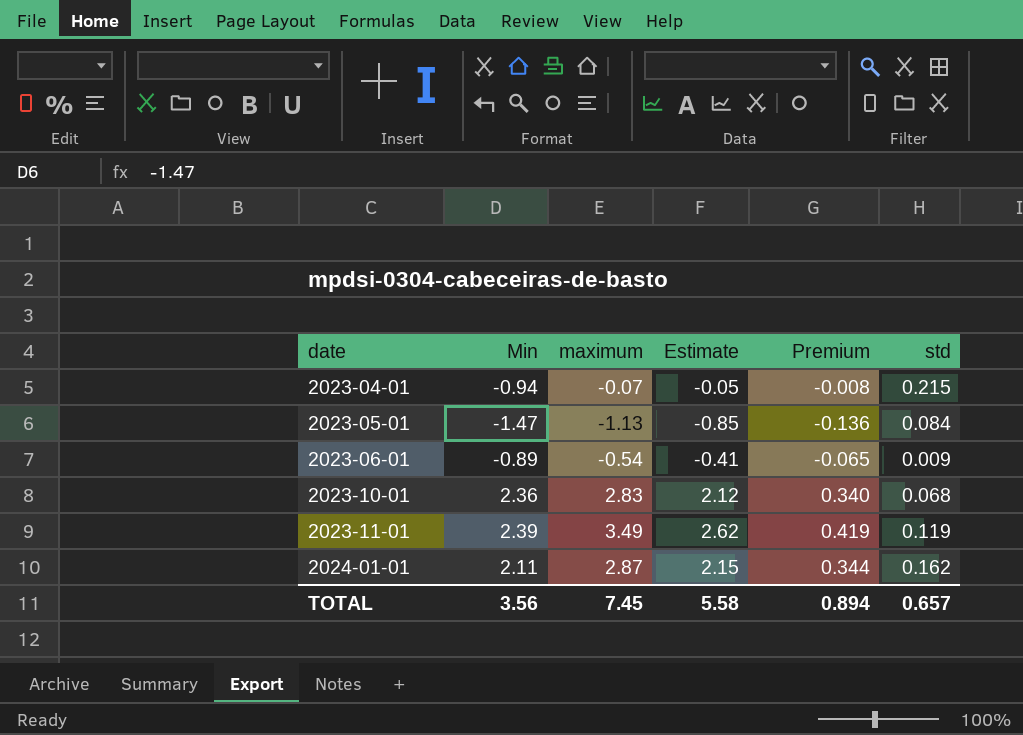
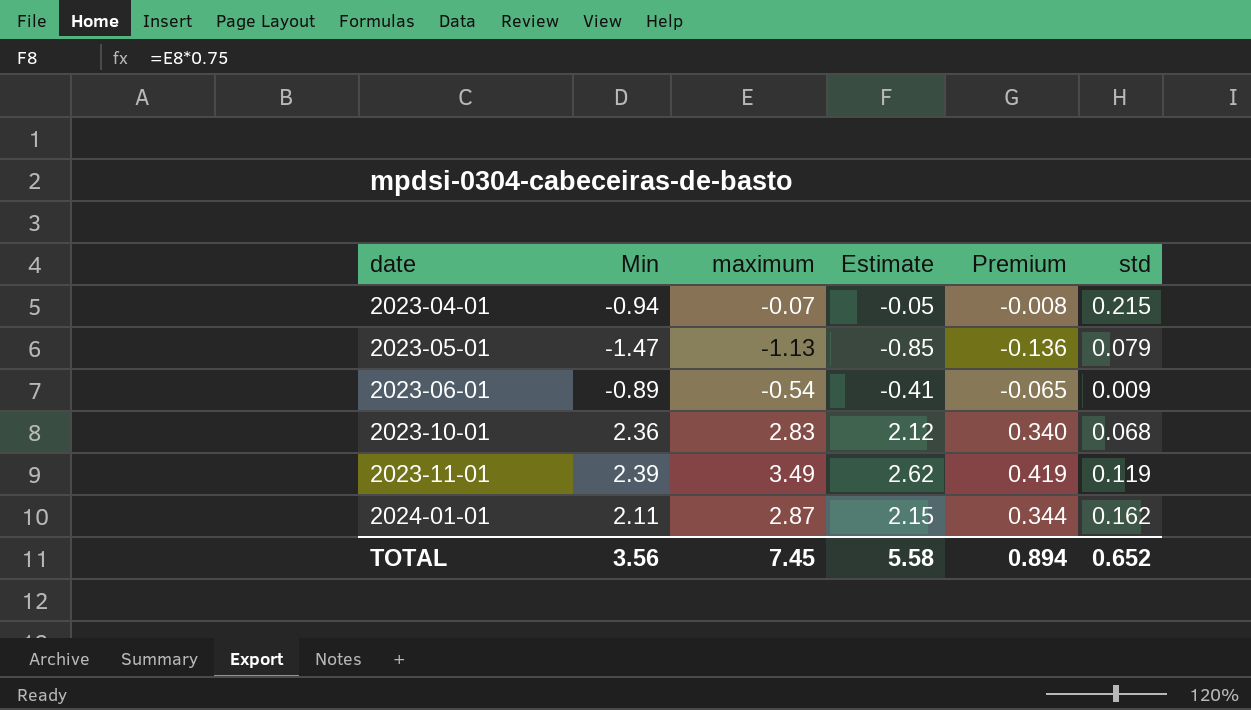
2023-05-01 | std: 0.084 -> 0.079
TOTAL | std: 0.657 -> 0.652

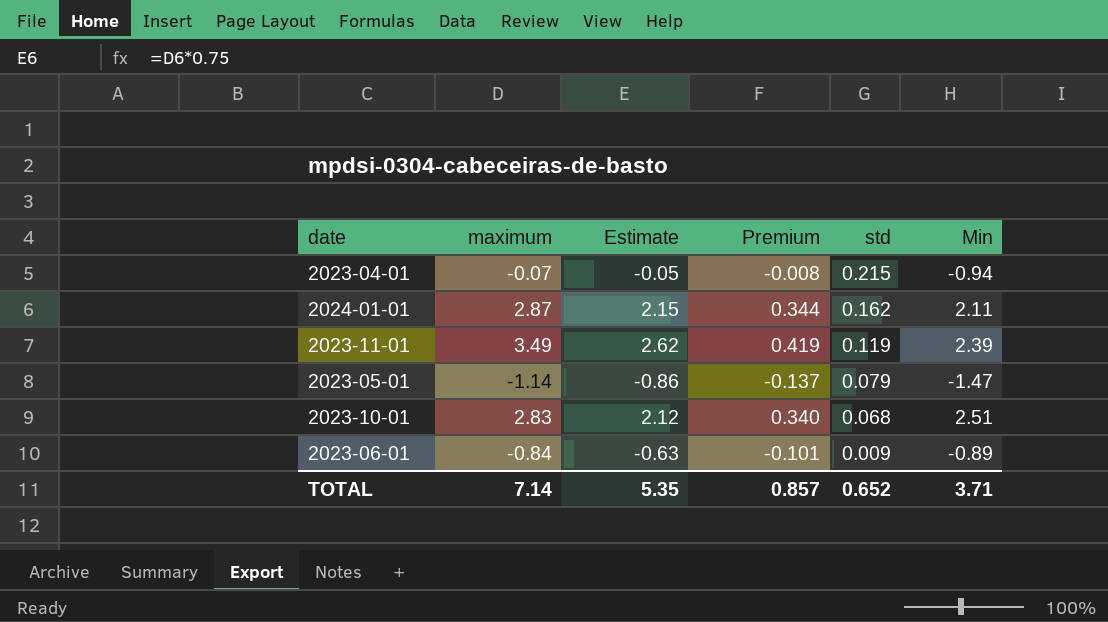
row order: date ascending -> std descending
column Min | position: 2 -> 6
2023-05-01 | maximum: -1.13 -> -1.14
2023-05-01 | Estimate: -0.85 -> -0.86
2023-05-01 | Premium: -0.136 -> -0.137
2023-10-01 | Min: 2.36 -> 2.51
2023-06-01 | maximum: -0.54 -> -0.84
2023-06-01 | Estimate: -0.41 -> -0.63
2023-06-01 | Premium: -0.065 -> -0.101
TOTAL | maximum: 7.45 -> 7.14
TOTAL | Estimate: 5.58 -> 5.35
TOTAL | Premium: 0.894 -> 0.857
TOTAL | Min: 3.56 -> 3.71

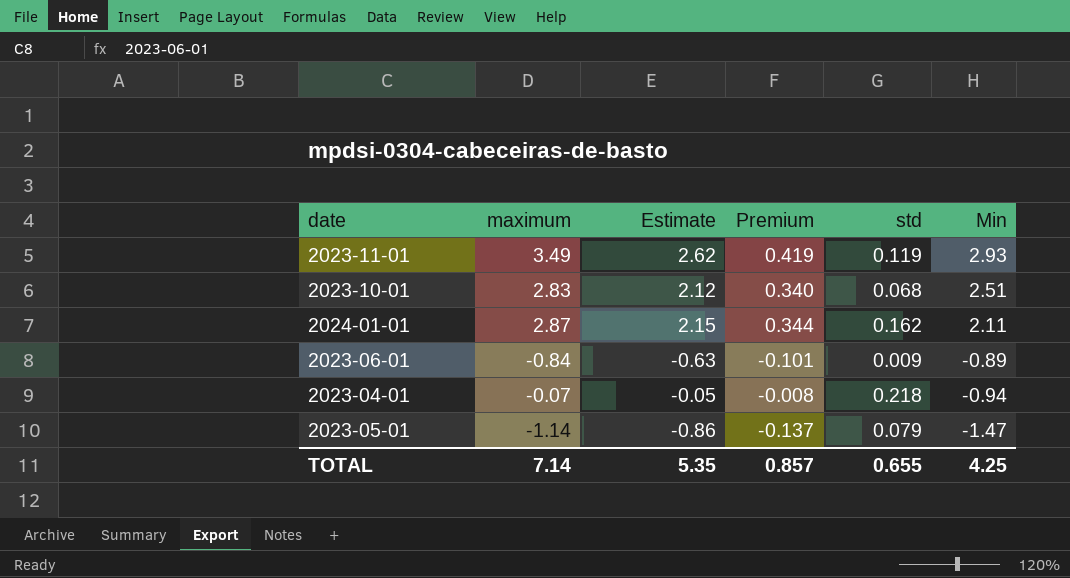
row order: std descending -> Min descending
2023-11-01 | Min: 2.39 -> 2.93
2023-04-01 | std: 0.215 -> 0.218
TOTAL | std: 0.652 -> 0.655
TOTAL | Min: 3.71 -> 4.25

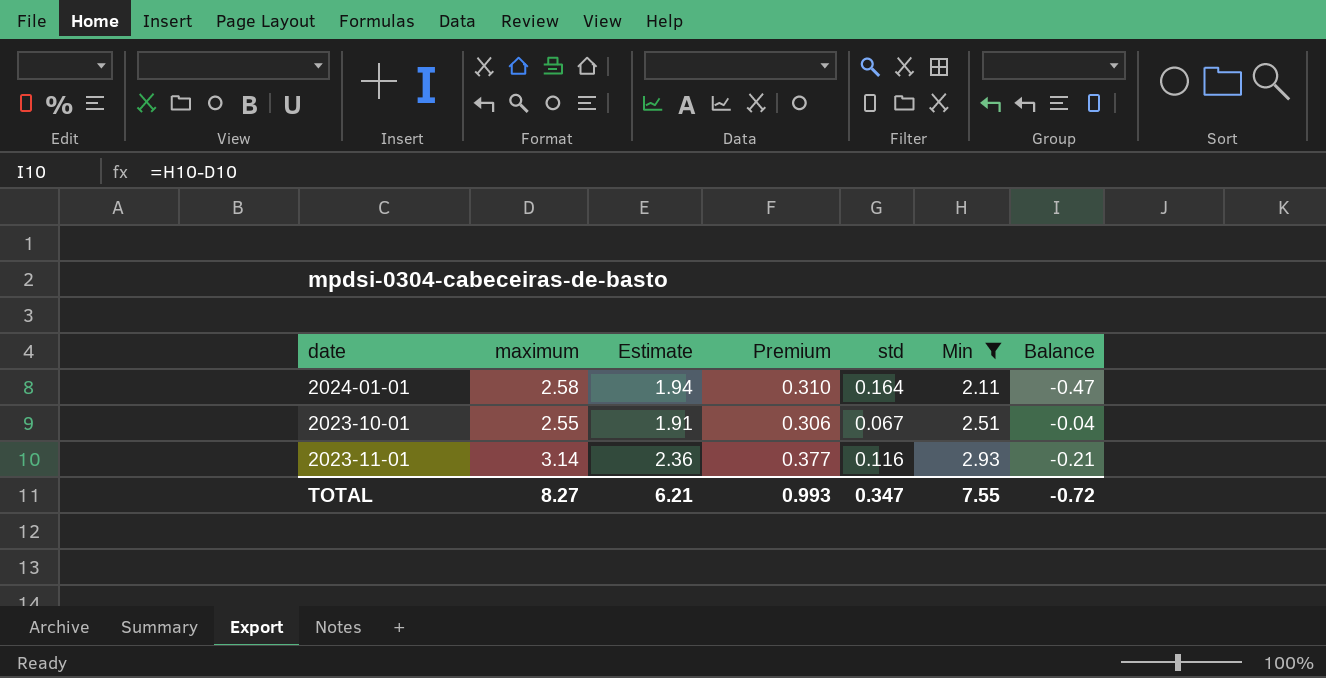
filter: none -> Min >= 2.11
row order: Min descending -> Min ascending
column Balance | formula: none -> [Min] - [maximum]
2024-01-01 | maximum: 2.87 -> 2.58
2024-01-01 | Estimate: 2.15 -> 1.94
2024-01-01 | Premium: 0.344 -> 0.310
2024-01-01 | std: 0.162 -> 0.164
2023-10-01 | maximum: 2.83 -> 2.55
2023-10-01 | Estimate: 2.12 -> 1.91
2023-10-01 | Premium: 0.340 -> 0.306
2023-10-01 | std: 0.068 -> 0.067
2023-11-01 | maximum: 3.49 -> 3.14
2023-11-01 | Estimate: 2.62 -> 2.36
2023-11-01 | Premium: 0.419 -> 0.377
2023-11-01 | std: 0.119 -> 0.116
TOTAL | maximum: 7.14 -> 8.27
TOTAL | Estimate: 5.35 -> 6.21
TOTAL | Premium: 0.857 -> 0.993
TOTAL | std: 0.655 -> 0.347
TOTAL | Min: 4.25 -> 7.55

